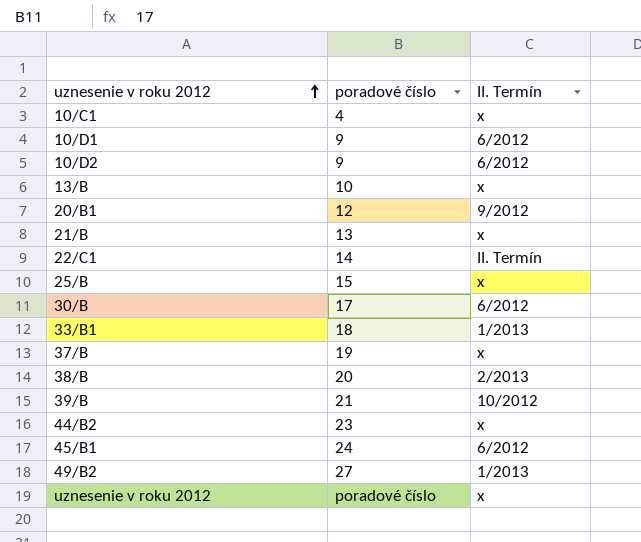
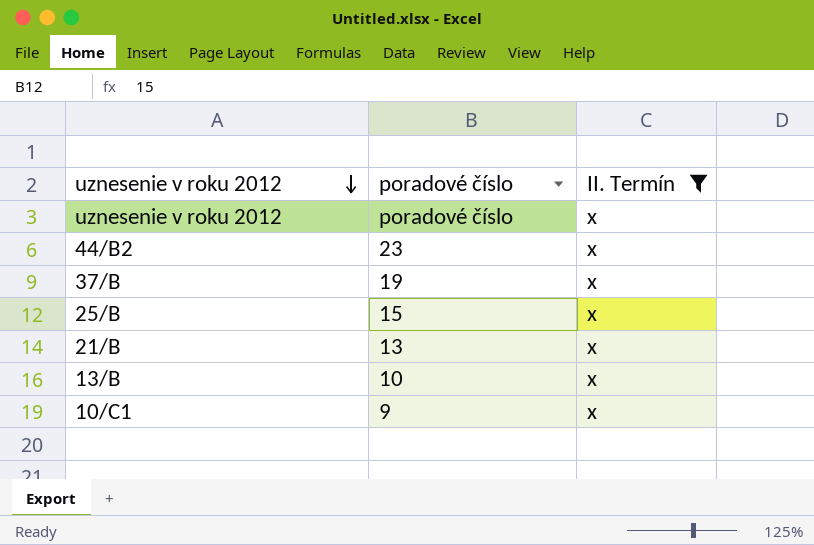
filter: none -> II. Termín = x
row order: uznesenie v roku 2012 ascending -> uznesenie v roku 2012 descending
10/C1 | poradové číslo: 4 -> 9

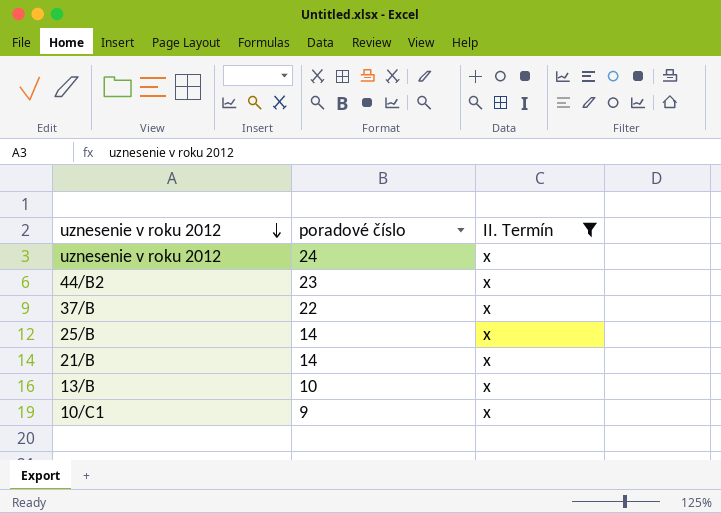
uznesenie v roku 2012 | poradové číslo: poradové číslo -> 24
37/B | poradové číslo: 19 -> 22
25/B | poradové číslo: 15 -> 14
21/B | poradové číslo: 13 -> 14

